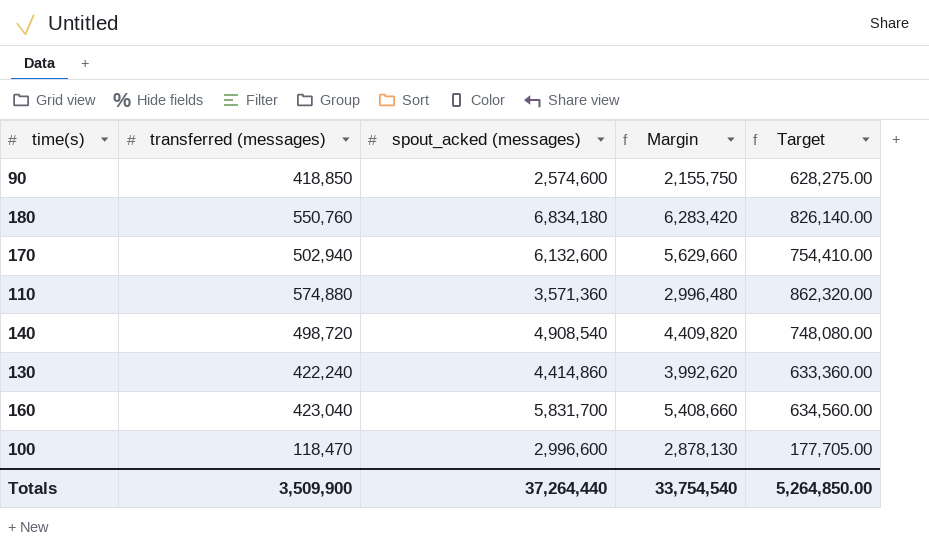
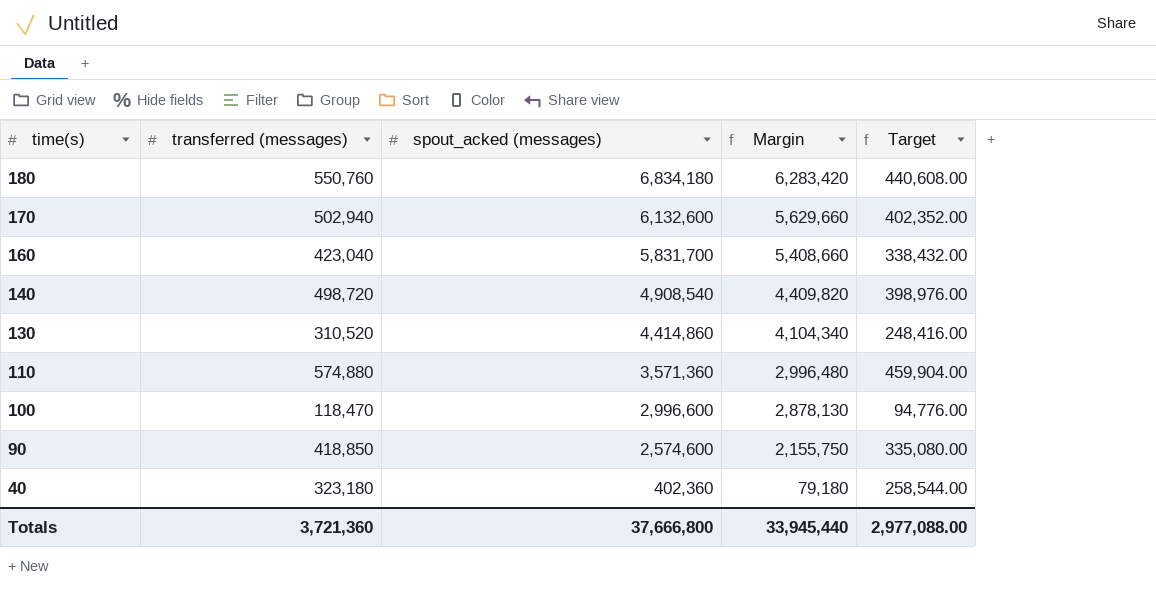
row order: none -> time(s) descending
column Target | formula: [transferred (messages)] * 1.5 -> [transferred (messages)] * 0.8
130 | transferred (messages): 422,240 -> 310,520
130 | Margin: 3,992,620 -> 4,104,340
row 40: none -> 323,180 | 402,360 | 79,180 | 258,544.00
Totals | transferred (messages): 3,509,900 -> 3,721,360
Totals | spout_acked (messages): 37,264,440 -> 37,666,800
Totals | Margin: 33,754,540 -> 33,945,440
Totals | Target: 5,264,850.00 -> 2,977,088.00

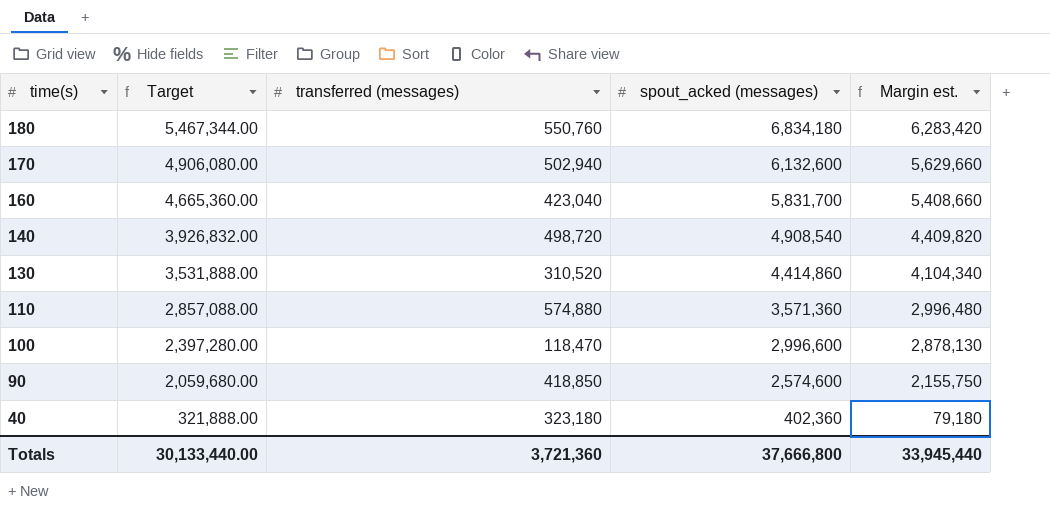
column Target | formula: [transferred (messages)] * 0.8 -> [spout_acked (messages)] * 0.8
column Target | position: 5 -> 2
column name: Margin -> Margin est.
Totals | Target: 2,977,088.00 -> 30,133,440.00

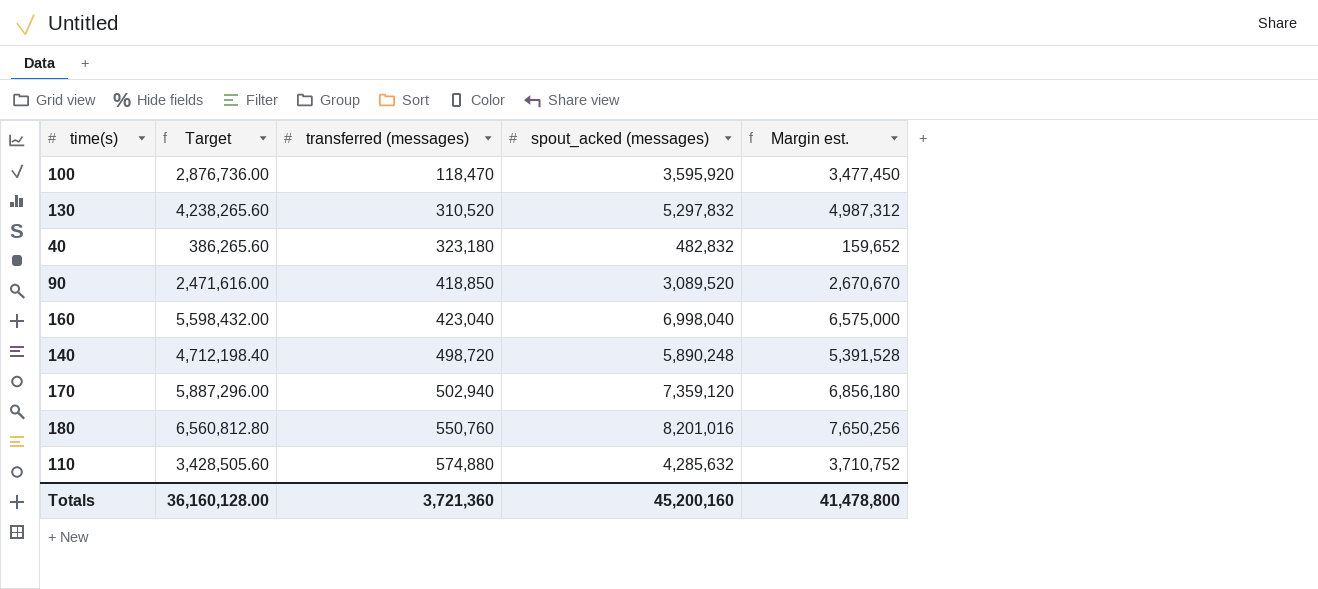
row order: time(s) descending -> transferred (messages) ascending
100 | Target: 2,397,280.00 -> 2,876,736.00
100 | spout_acked (messages): 2,996,600 -> 3,595,920
100 | Margin est.: 2,878,130 -> 3,477,450
130 | Target: 3,531,888.00 -> 4,238,265.60
130 | spout_acked (messages): 4,414,860 -> 5,297,832
130 | Margin est.: 4,104,340 -> 4,987,312
40 | Target: 321,888.00 -> 386,265.60
40 | spout_acked (messages): 402,360 -> 482,832
40 | Margin est.: 79,180 -> 159,652
90 | Target: 2,059,680.00 -> 2,471,616.00
90 | spout_acked (messages): 2,574,600 -> 3,089,520
90 | Margin est.: 2,155,750 -> 2,670,670
160 | Target: 4,665,360.00 -> 5,598,432.00
160 | spout_acked (messages): 5,831,700 -> 6,998,040
160 | Margin est.: 5,408,660 -> 6,575,000
140 | Target: 3,926,832.00 -> 4,712,198.40
140 | spout_acked (messages): 4,908,540 -> 5,890,248
140 | Margin est.: 4,409,820 -> 5,391,528
170 | Target: 4,906,080.00 -> 5,887,296.00
170 | spout_acked (messages): 6,132,600 -> 7,359,120
170 | Margin est.: 5,629,660 -> 6,856,180
180 | Target: 5,467,344.00 -> 6,560,812.80
180 | spout_acked (messages): 6,834,180 -> 8,201,016
180 | Margin est.: 6,283,420 -> 7,650,256
110 | Target: 2,857,088.00 -> 3,428,505.60
110 | spout_acked (messages): 3,571,360 -> 4,285,632
110 | Margin est.: 2,996,480 -> 3,710,752
Totals | Target: 30,133,440.00 -> 36,160,128.00
Totals | spout_acked (messages): 37,666,800 -> 45,200,160
Totals | Margin est.: 33,945,440 -> 41,478,800

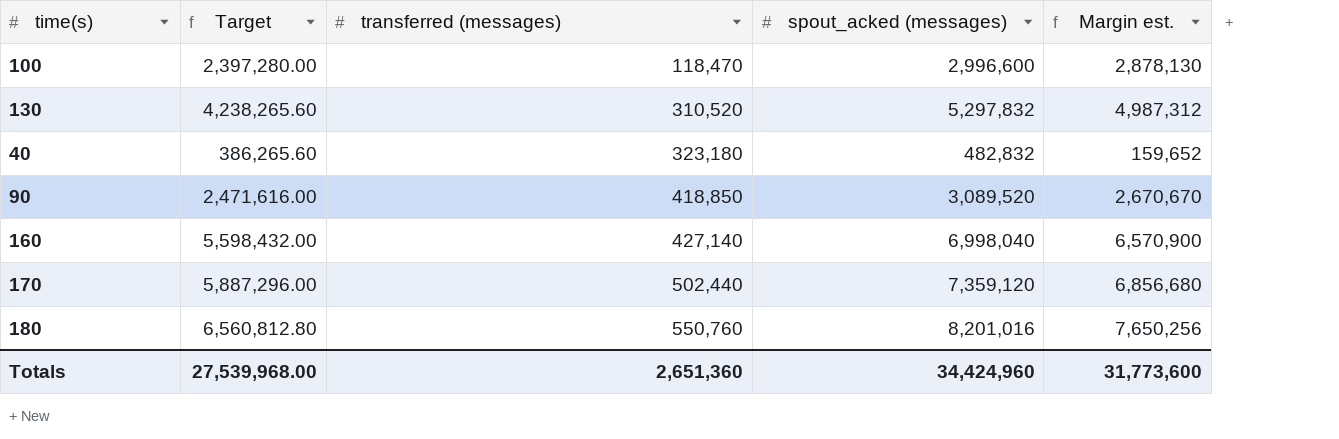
row 140: 4,712,198.40 | 498,720 | 5,890,248 | 5,391,528 -> none
row 110: 3,428,505.60 | 574,880 | 4,285,632 | 3,710,752 -> none
100 | Target: 2,876,736.00 -> 2,397,280.00
100 | spout_acked (messages): 3,595,920 -> 2,996,600
100 | Margin est.: 3,477,450 -> 2,878,130
160 | transferred (messages): 423,040 -> 427,140
160 | Margin est.: 6,575,000 -> 6,570,900
170 | transferred (messages): 502,940 -> 502,440
170 | Margin est.: 6,856,180 -> 6,856,680
Totals | Target: 36,160,128.00 -> 27,539,968.00
Totals | transferred (messages): 3,721,360 -> 2,651,360
Totals | spout_acked (messages): 45,200,160 -> 34,424,960
Totals | Margin est.: 41,478,800 -> 31,773,600

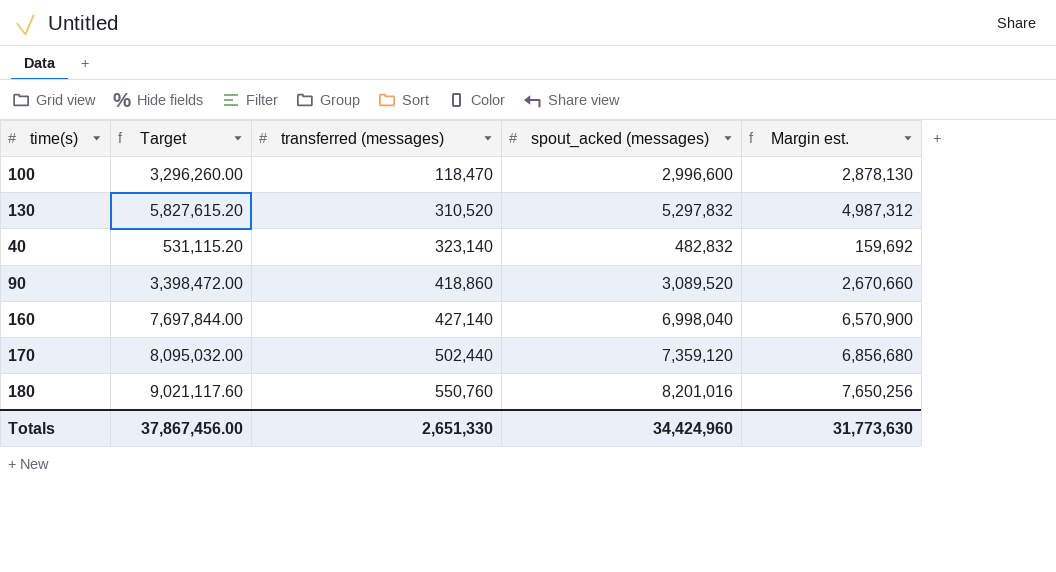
column Target | formula: [spout_acked (messages)] * 0.8 -> [spout_acked (messages)] * 1.1
40 | transferred (messages): 323,180 -> 323,140
40 | Margin est.: 159,652 -> 159,692
90 | transferred (messages): 418,850 -> 418,860
90 | Margin est.: 2,670,670 -> 2,670,660
Totals | Target: 27,539,968.00 -> 37,867,456.00
Totals | transferred (messages): 2,651,360 -> 2,651,330
Totals | Margin est.: 31,773,600 -> 31,773,630

